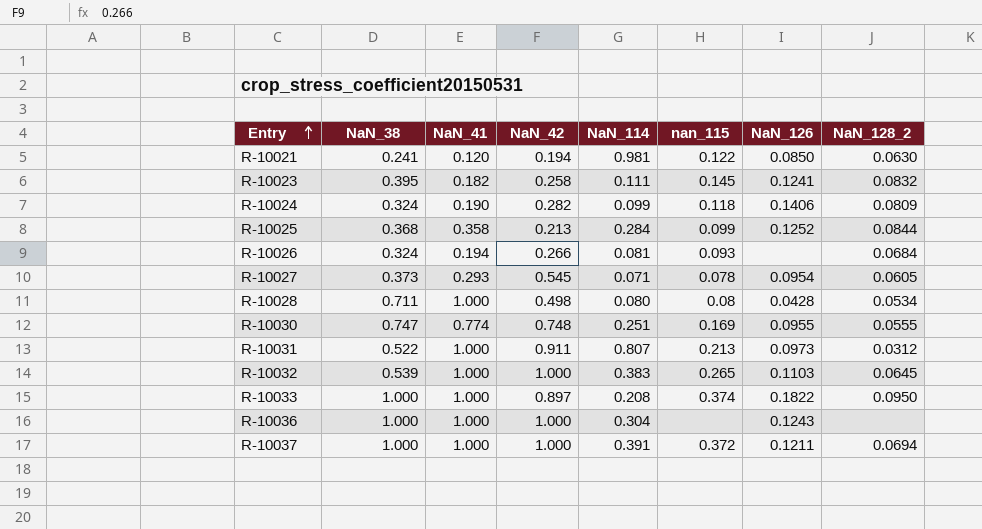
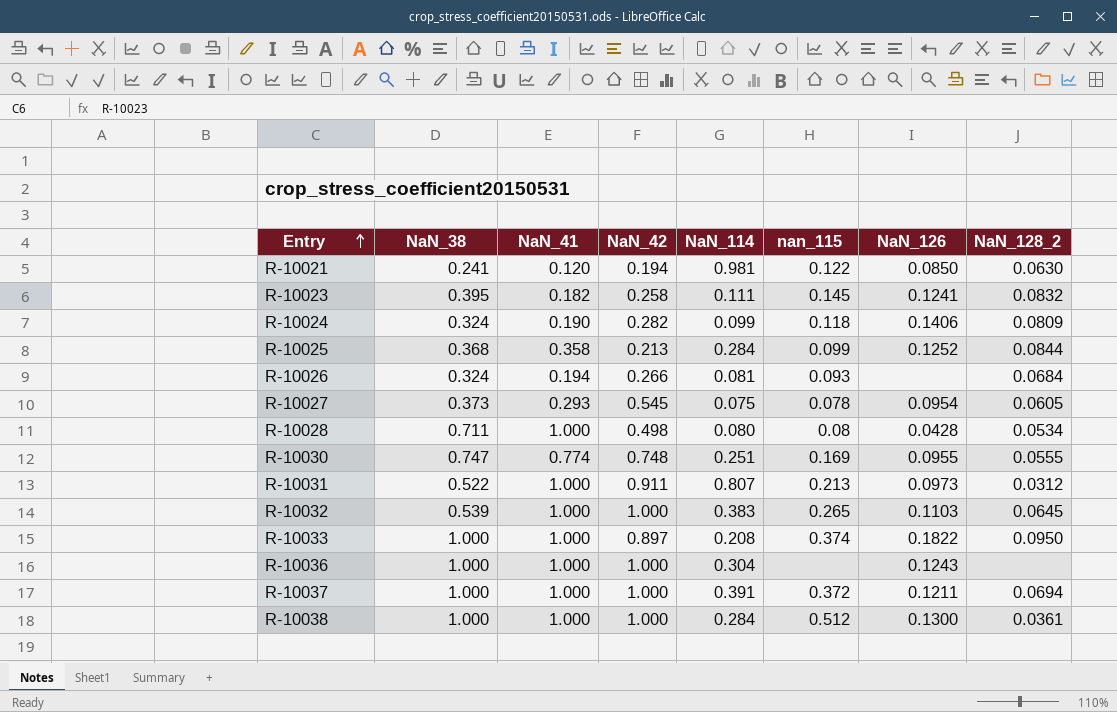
R-10027 | NaN_114: 0.071 -> 0.075
row R-10038: none -> 1.000 | 1.000 | 1.000 | 0.284 | 0.512 | 0.1300 | 0.0361

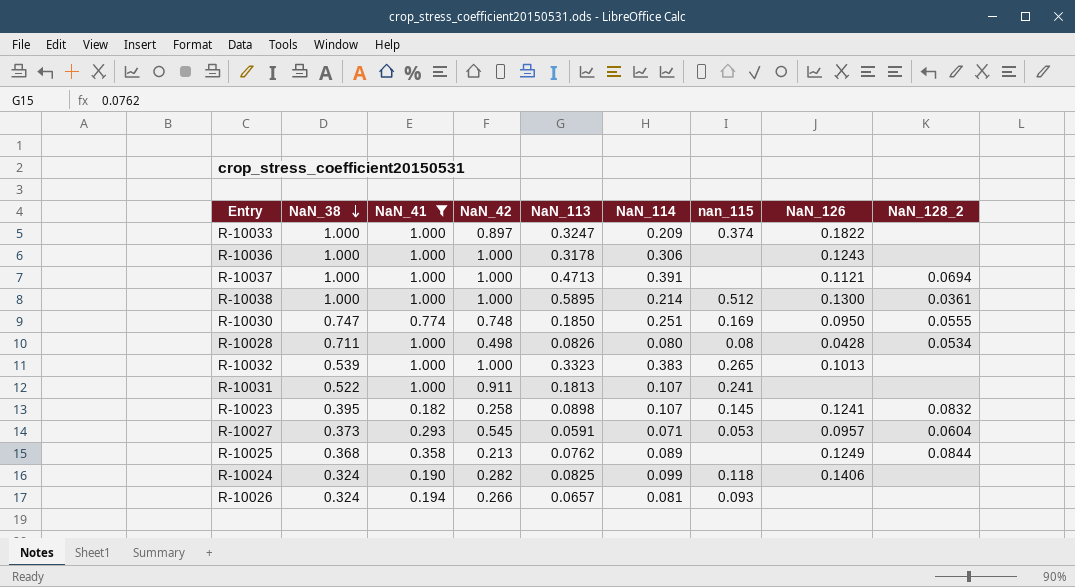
filter: none -> NaN_41 != 0.120
row order: Entry ascending -> NaN_38 descending
column NaN_113 | position: none -> 5
R-10033 | NaN_114: 0.208 -> 0.209
R-10033 | NaN_128_2: 0.0950 -> none
R-10036 | NaN_114: 0.304 -> 0.306
R-10037 | nan_115: 0.372 -> none
R-10037 | NaN_126: 0.1211 -> 0.1121
R-10038 | NaN_114: 0.284 -> 0.214
R-10030 | NaN_126: 0.0955 -> 0.0950
R-10032 | NaN_126: 0.1103 -> 0.1013
R-10032 | NaN_128_2: 0.0645 -> none
R-10031 | NaN_114: 0.807 -> 0.107
R-10031 | nan_115: 0.213 -> 0.241
R-10031 | NaN_126: 0.0973 -> none
R-10031 | NaN_128_2: 0.0312 -> none
R-10023 | NaN_114: 0.111 -> 0.107
R-10027 | NaN_114: 0.075 -> 0.071
R-10027 | nan_115: 0.078 -> 0.053
R-10027 | NaN_126: 0.0954 -> 0.0957
R-10027 | NaN_128_2: 0.0605 -> 0.0604
R-10025 | NaN_114: 0.284 -> 0.089
R-10025 | nan_115: 0.099 -> none
R-10025 | NaN_126: 0.1252 -> 0.1249
R-10024 | NaN_128_2: 0.0809 -> none
R-10026 | NaN_128_2: 0.0684 -> none

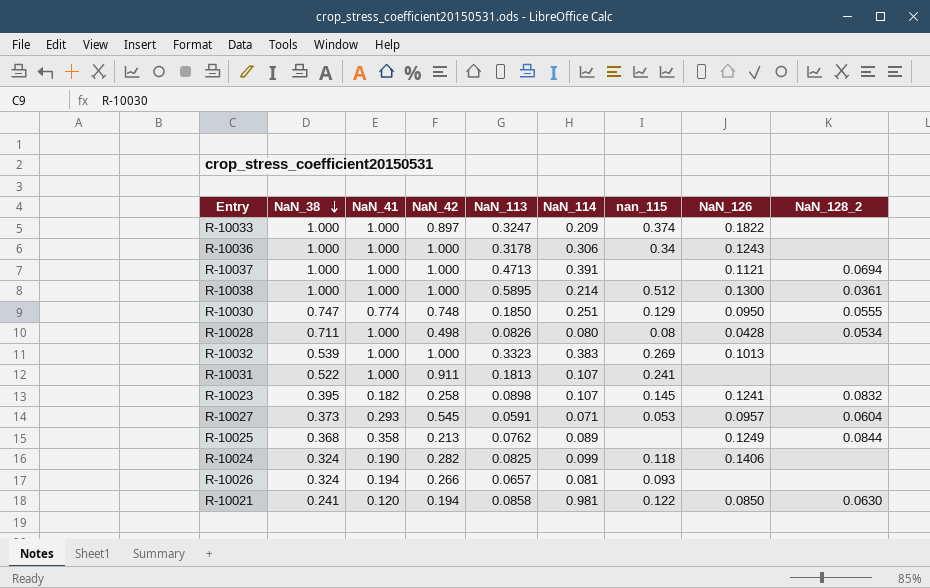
filter: NaN_41 != 0.120 -> none
R-10036 | nan_115: none -> 0.34
R-10030 | nan_115: 0.169 -> 0.129
R-10032 | nan_115: 0.265 -> 0.269

